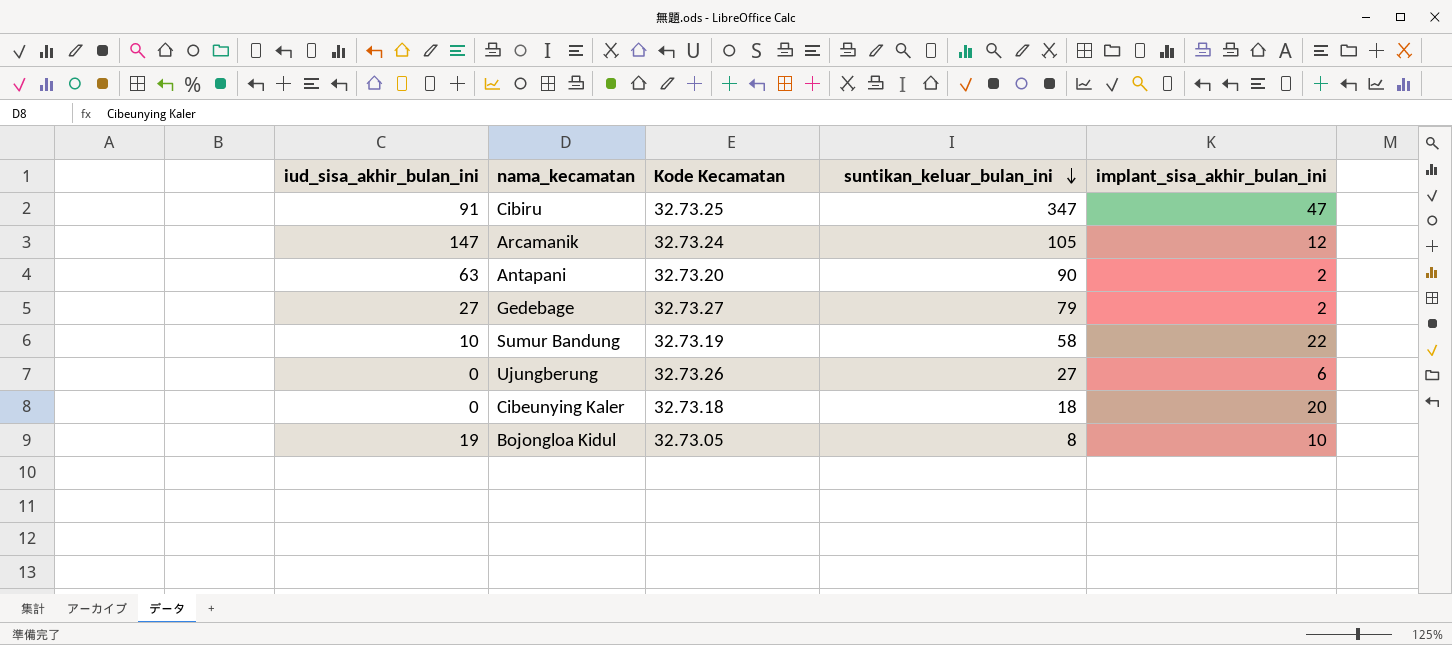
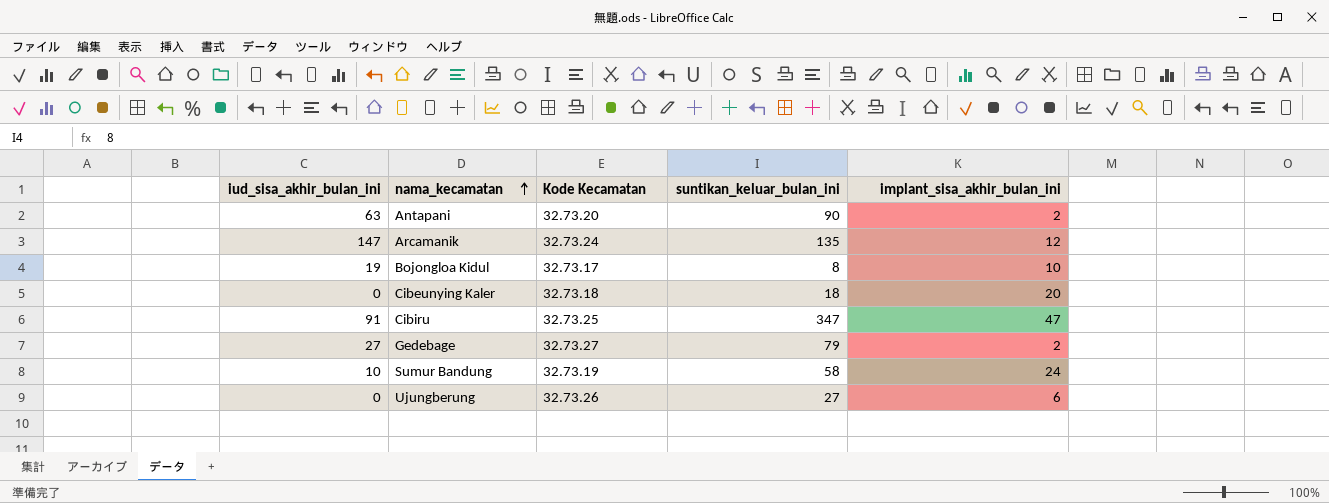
row order: suntikan_keluar_bulan_ini descending -> nama_kecamatan ascending
Arcamanik | suntikan_keluar_bulan_ini: 105 -> 135
Bojongloa Kidul | Kode Kecamatan: 32.73.05 -> 32.73.17
Sumur Bandung | implant_sisa_akhir_bulan_ini: 22 -> 24

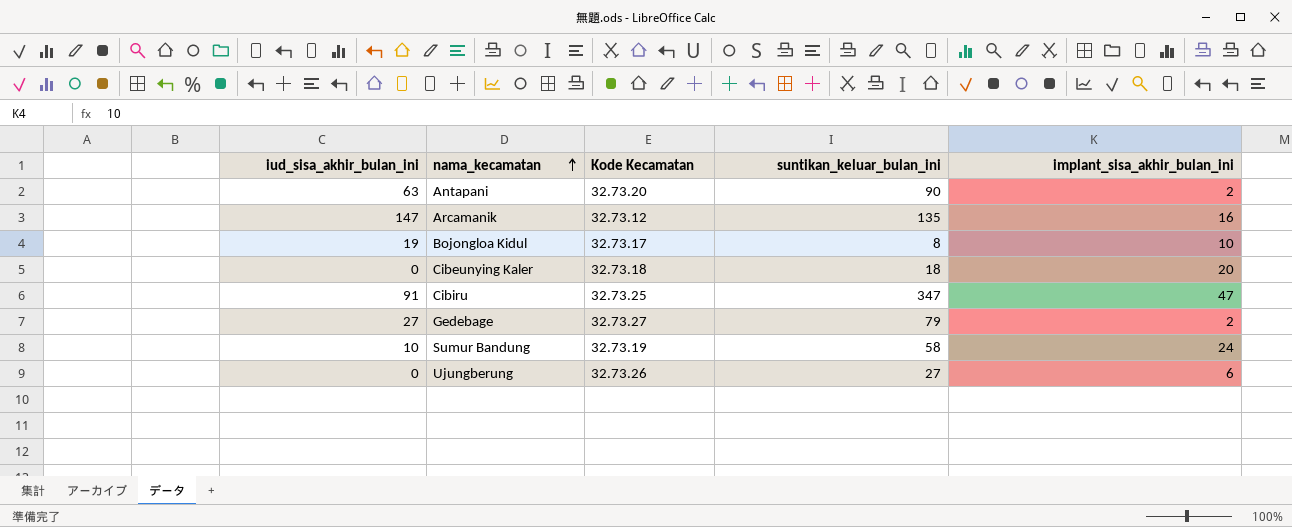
Arcamanik | Kode Kecamatan: 32.73.24 -> 32.73.12
Arcamanik | implant_sisa_akhir_bulan_ini: 12 -> 16

